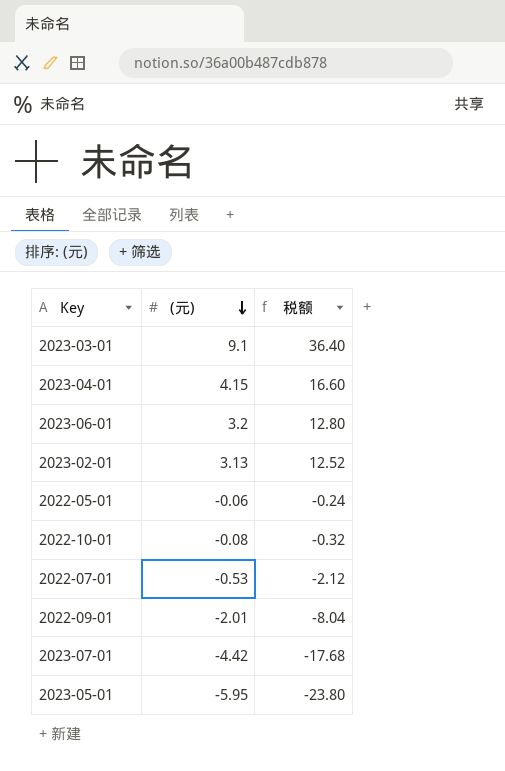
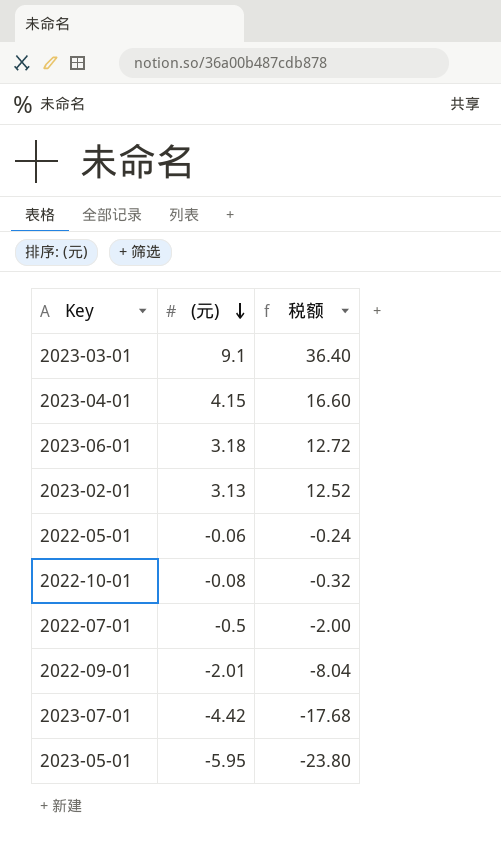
2023-06-01 | (元): 3.2 -> 3.18
2023-06-01 | 税额: 12.80 -> 12.72
2022-07-01 | (元): -0.53 -> -0.5
2022-07-01 | 税额: -2.12 -> -2.00

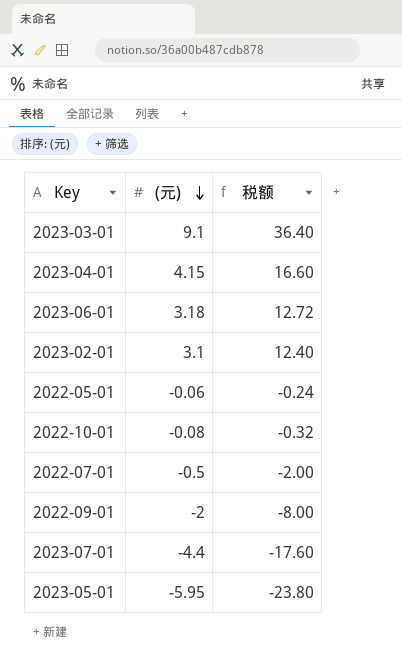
2023-02-01 | (元): 3.13 -> 3.1
2023-02-01 | 税额: 12.52 -> 12.40
2022-09-01 | (元): -2.01 -> -2
2022-09-01 | 税额: -8.04 -> -8.00
2023-07-01 | (元): -4.42 -> -4.4
2023-07-01 | 税额: -17.68 -> -17.60

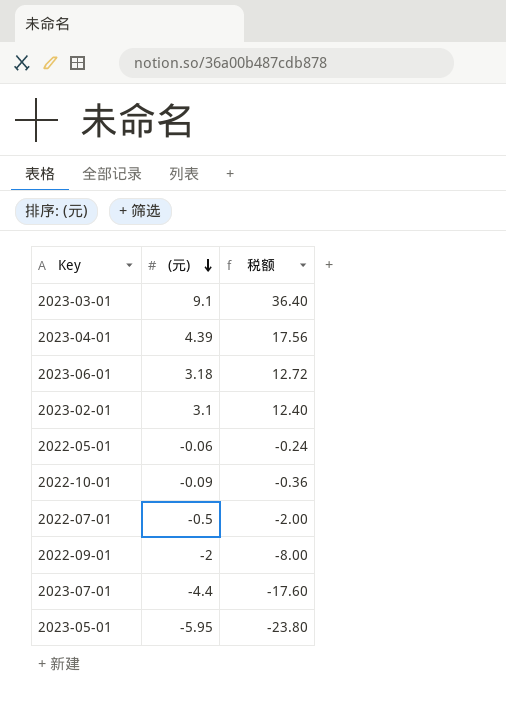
2023-04-01 | (元): 4.15 -> 4.39
2023-04-01 | 税额: 16.60 -> 17.56
2022-10-01 | (元): -0.08 -> -0.09
2022-10-01 | 税额: -0.32 -> -0.36

